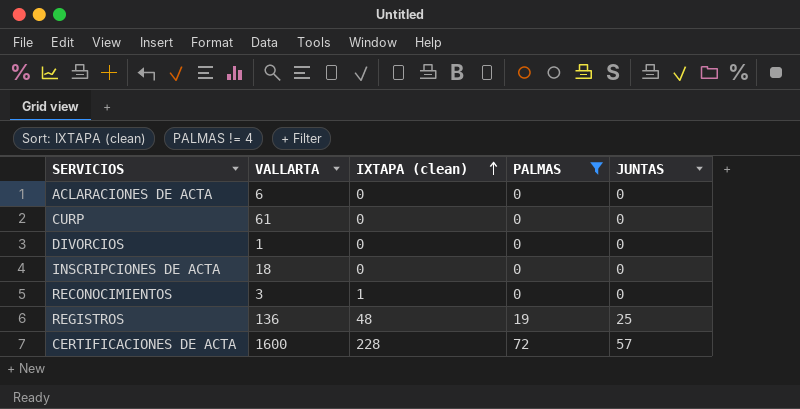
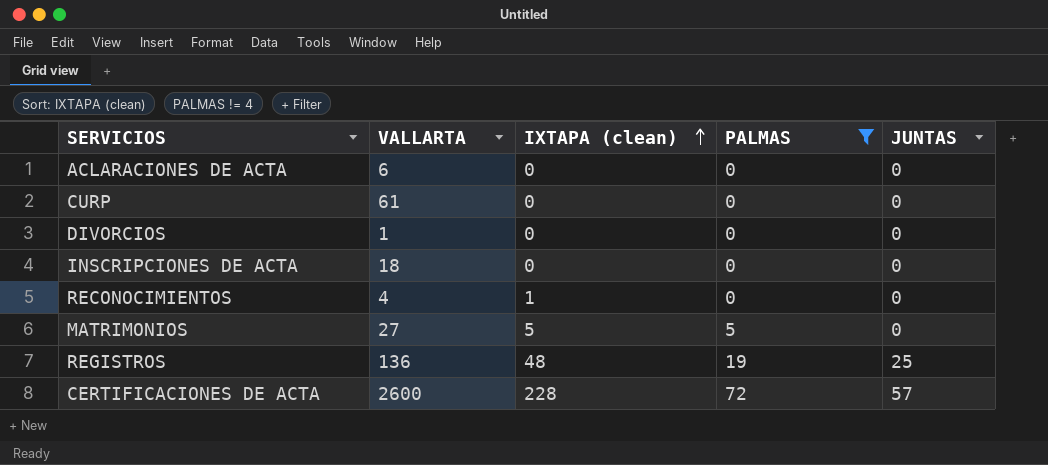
RECONOCIMIENTOS | VALLARTA: 3 -> 4
row MATRIMONIOS: none -> 27 | 5 | 5 | 0
CERTIFICACIONES DE ACTA | VALLARTA: 1600 -> 2600

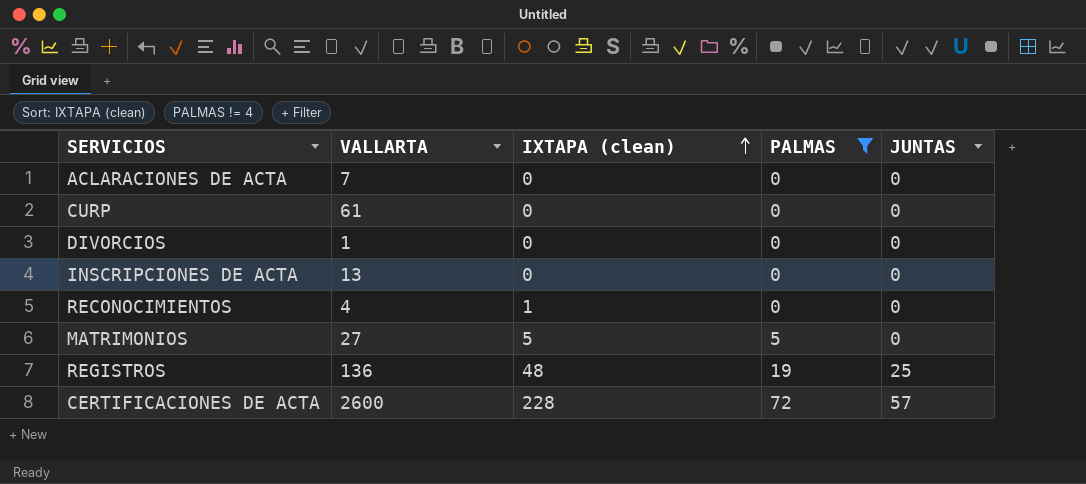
ACLARACIONES DE ACTA | VALLARTA: 6 -> 7
INSCRIPCIONES DE ACTA | VALLARTA: 18 -> 13

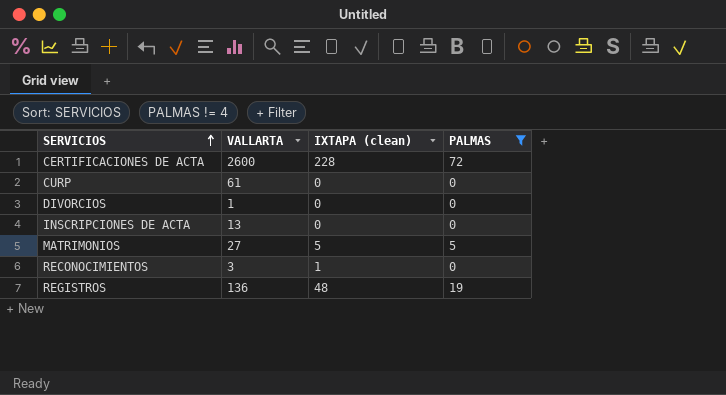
row order: IXTAPA (clean) ascending -> SERVICIOS ascending
column JUNTAS | position: 5 -> none
row ACLARACIONES DE ACTA: 7 | 0 | 0 | 0 -> none
RECONOCIMIENTOS | VALLARTA: 4 -> 3

